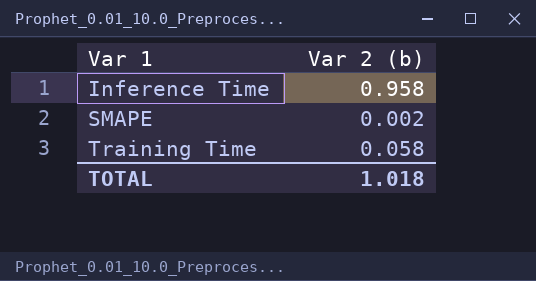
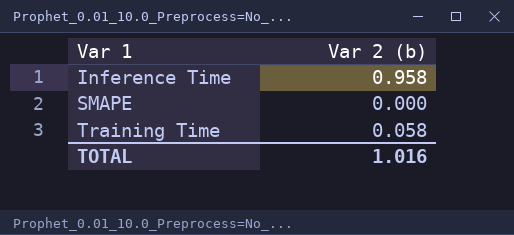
SMAPE | Var 2 (b): 0.002 -> 0.000
TOTAL | Var 2 (b): 1.018 -> 1.016

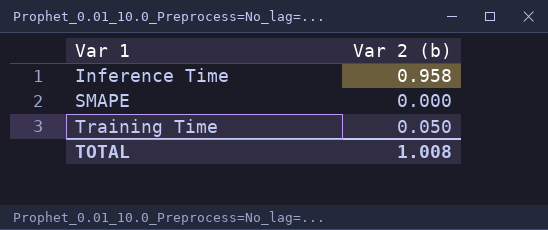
Training Time | Var 2 (b): 0.058 -> 0.050
TOTAL | Var 2 (b): 1.016 -> 1.008

